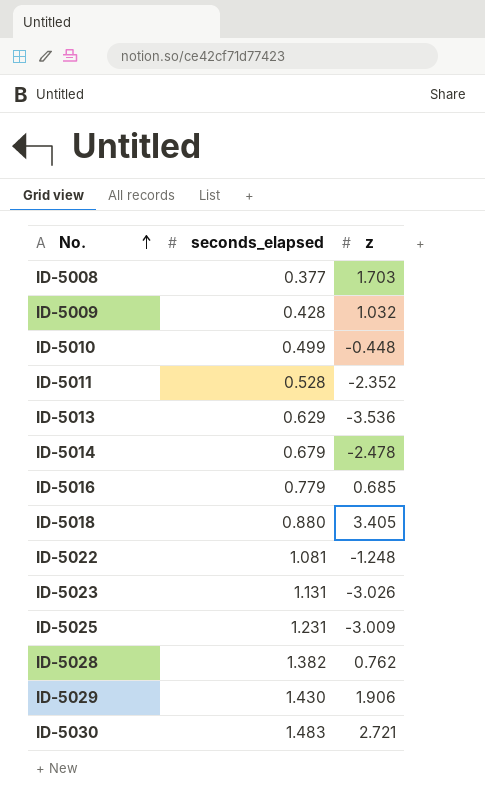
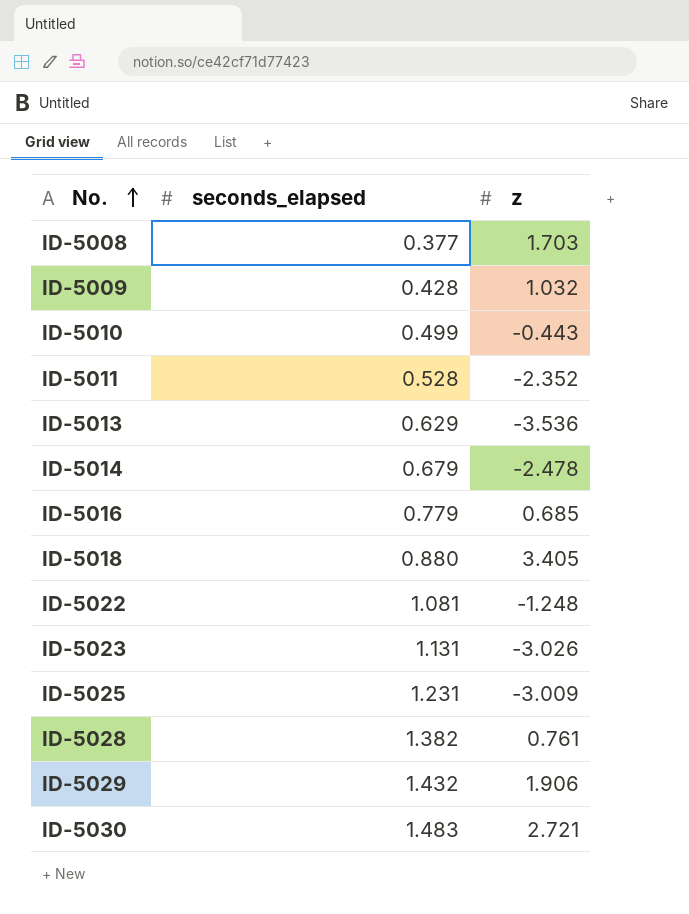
ID-5010 | z: -0.448 -> -0.443
ID-5028 | z: 0.762 -> 0.761
ID-5029 | seconds_elapsed: 1.430 -> 1.432

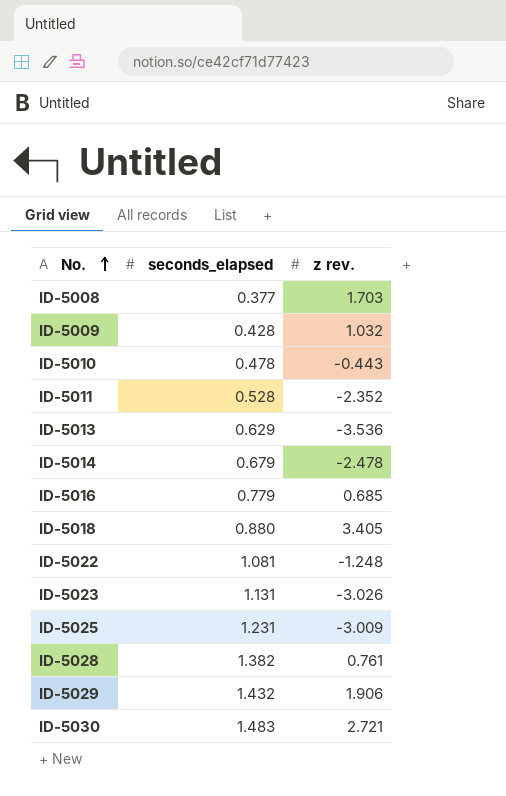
column name: z -> z rev.
ID-5010 | seconds_elapsed: 0.499 -> 0.478

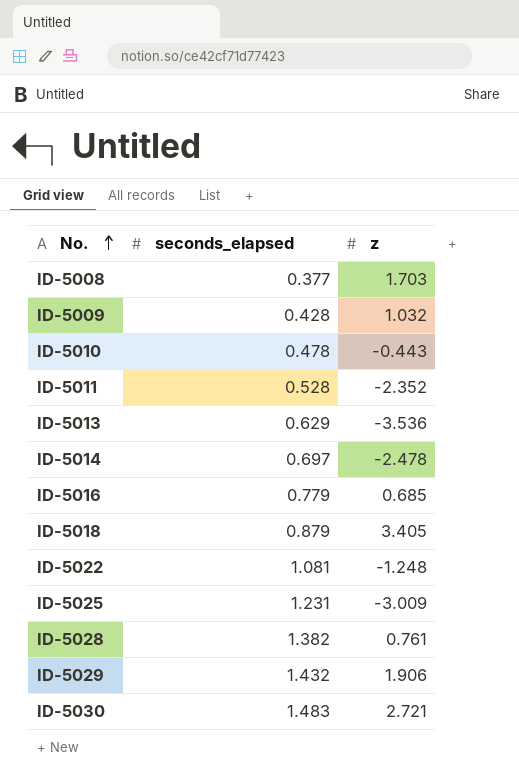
column name: z rev. -> z
row ID-5023: 1.131 | -3.026 -> none
ID-5014 | seconds_elapsed: 0.679 -> 0.697
ID-5018 | seconds_elapsed: 0.880 -> 0.879

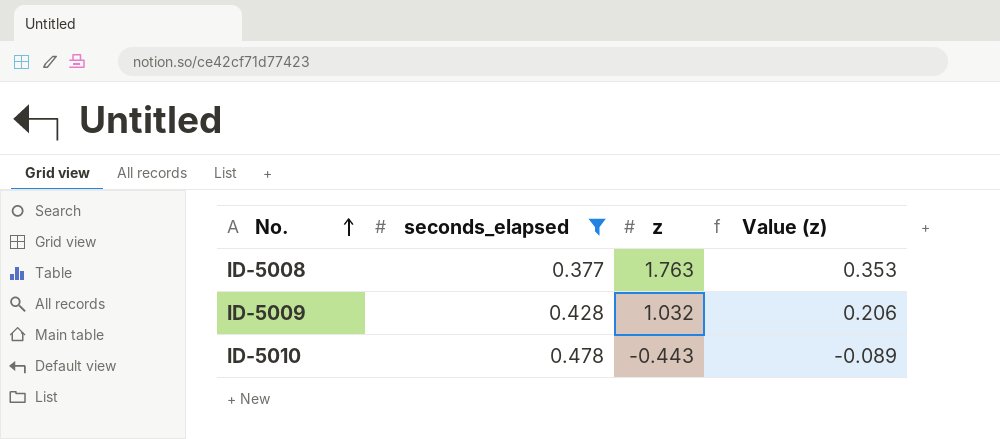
filter: none -> seconds_elapsed <= 0.478
column Value (z) | formula: none -> [z] * 0.2
ID-5008 | z: 1.703 -> 1.763

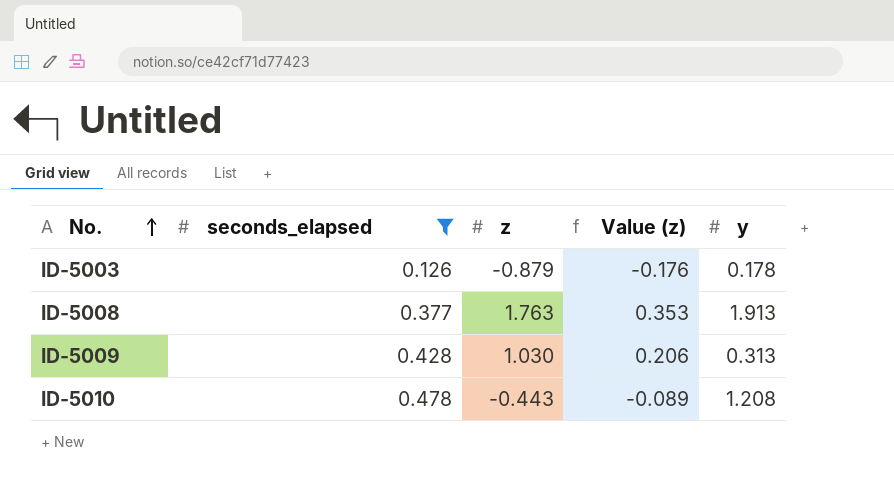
column y | position: none -> 5
row ID-5003: none -> 0.126 | -0.879 | -0.176 | 0.178
ID-5009 | z: 1.032 -> 1.030

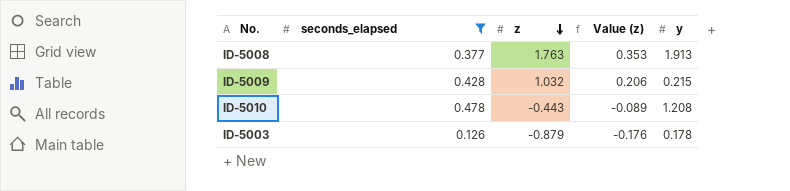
row order: No. ascending -> z descending
ID-5009 | z: 1.030 -> 1.032
ID-5009 | y: 0.313 -> 0.215

